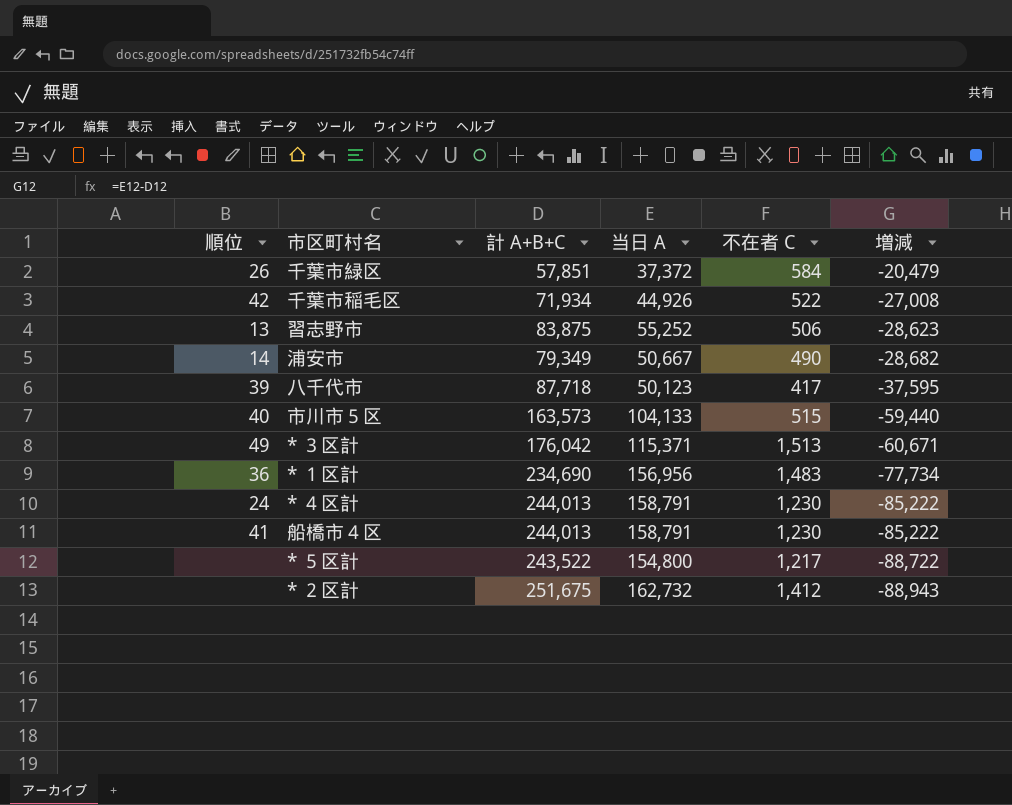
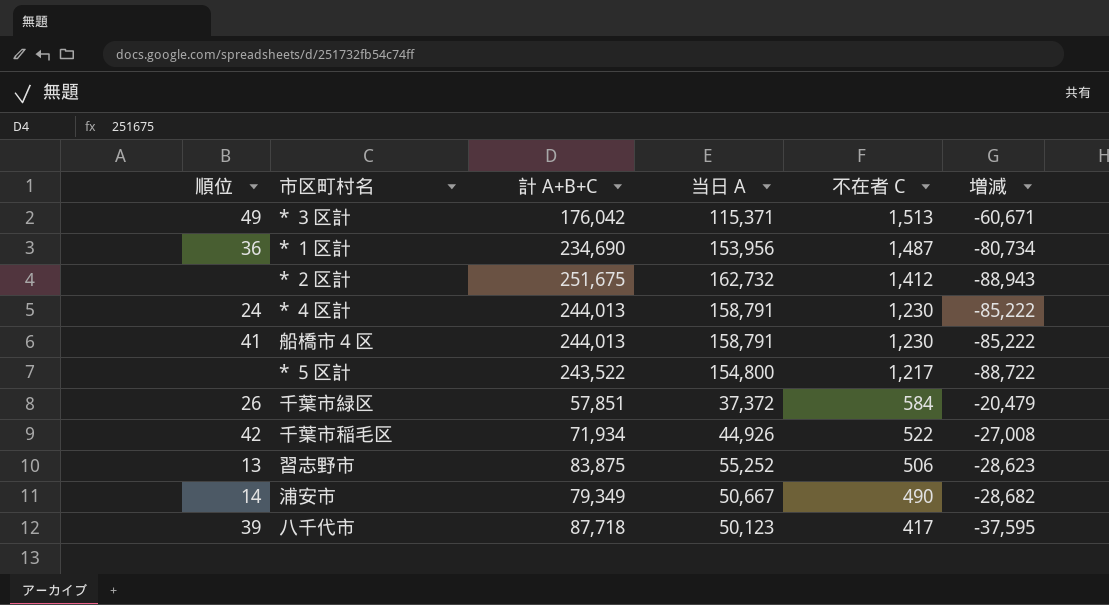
row order: 増減 descending -> 不在者 C descending
row 市川市５区: 40 | 163,573 | 104,133 | 515 | -59,440 -> none
* １区計 | 当日 A: 156,956 -> 153,956
* １区計 | 不在者 C: 1,483 -> 1,487
* １区計 | 増減: -77,734 -> -80,734

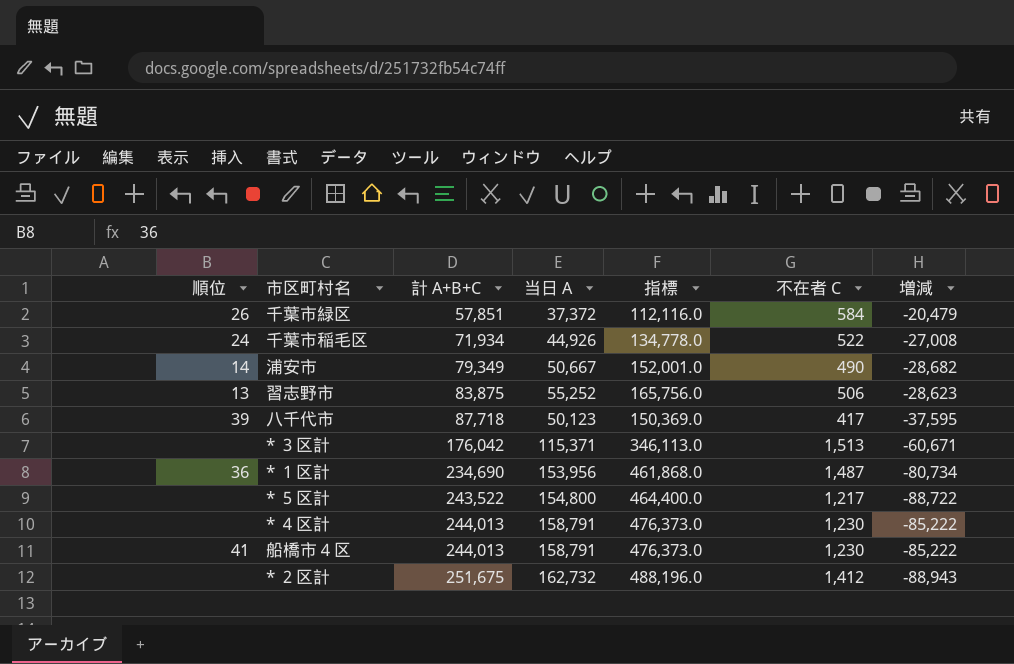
row order: 不在者 C descending -> 計 A+B+C ascending
column 指標 | formula: none -> [当日 A] * 3
千葉市稲毛区 | 順位: 42 -> 24
* ３区計 | 順位: 49 -> none
* ４区計 | 順位: 24 -> none

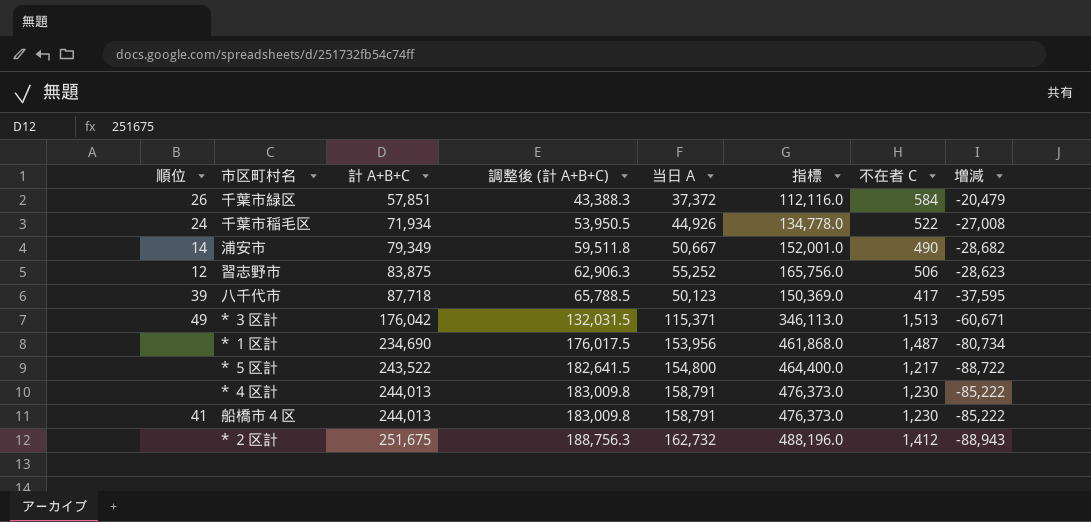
column 調整後 (計 A+B+C) | formula: none -> [計 A+B+C] * 0.75
習志野市 | 順位: 13 -> 12
* ３区計 | 順位: none -> 49
* １区計 | 順位: 36 -> none

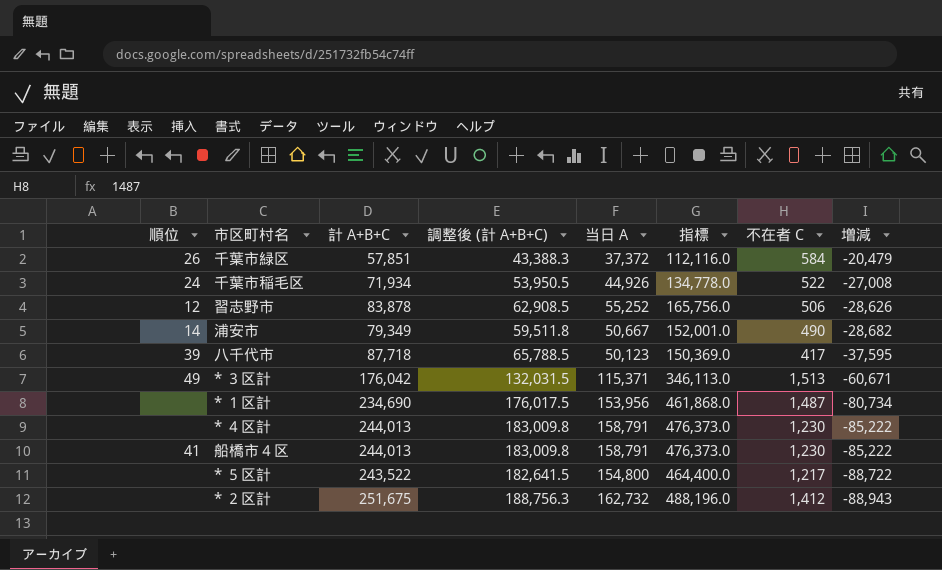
row order: 計 A+B+C ascending -> 増減 descending
習志野市 | 計 A+B+C: 83,875 -> 83,878
習志野市 | 調整後 (計 A+B+C): 62,906.3 -> 62,908.5
習志野市 | 増減: -28,623 -> -28,626

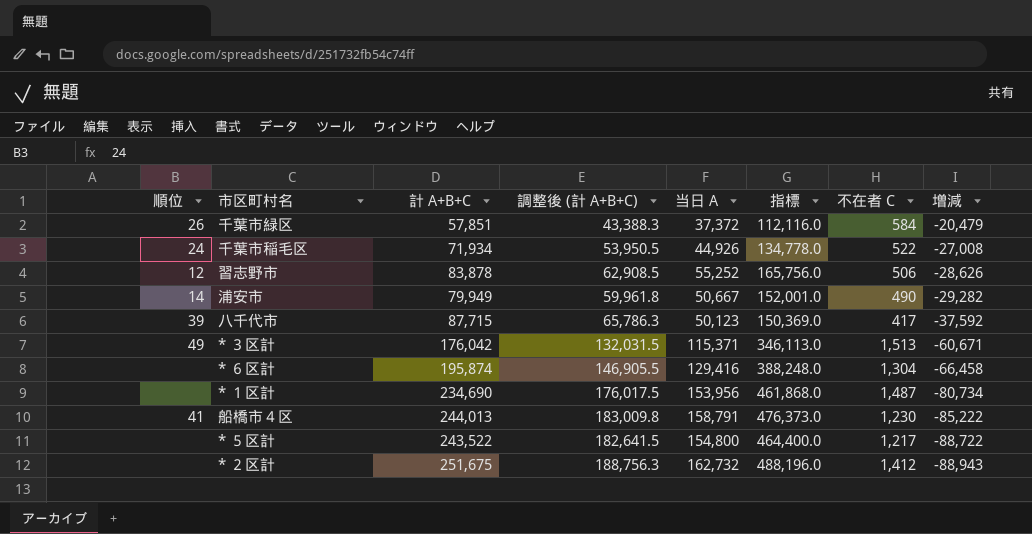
row * ４区計: none | 244,013 | 183,009.8 | 158,791 | 476,373.0 | 1,230 | -85,222 -> none
浦安市 | 計 A+B+C: 79,349 -> 79,949
浦安市 | 調整後 (計 A+B+C): 59,511.8 -> 59,961.8
浦安市 | 増減: -28,682 -> -29,282
八千代市 | 計 A+B+C: 87,718 -> 87,715
八千代市 | 調整後 (計 A+B+C): 65,788.5 -> 65,786.3
八千代市 | 増減: -37,595 -> -37,592
row * ６区計: none -> none | 195,874 | 146,905.5 | 129,416 | 388,248.0 | 1,304 | -66,458

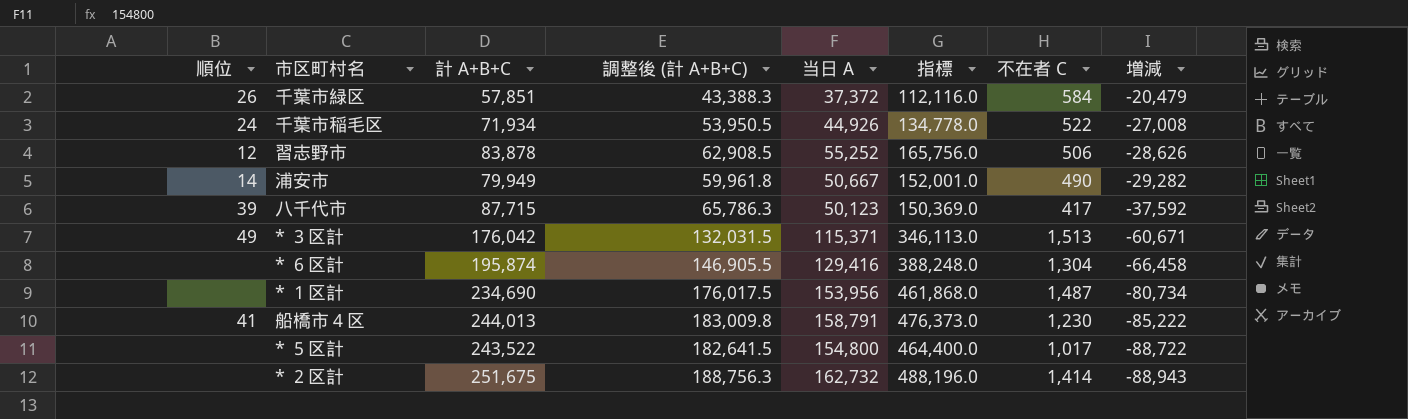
* ５区計 | 不在者 C: 1,217 -> 1,017
* ２区計 | 不在者 C: 1,412 -> 1,414

